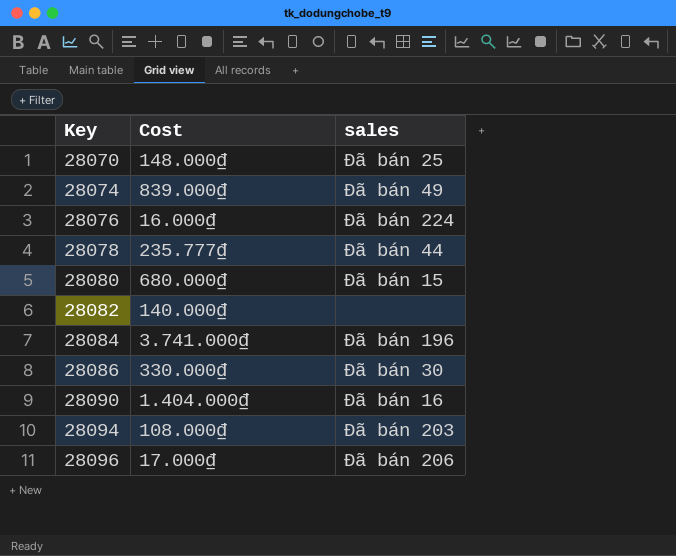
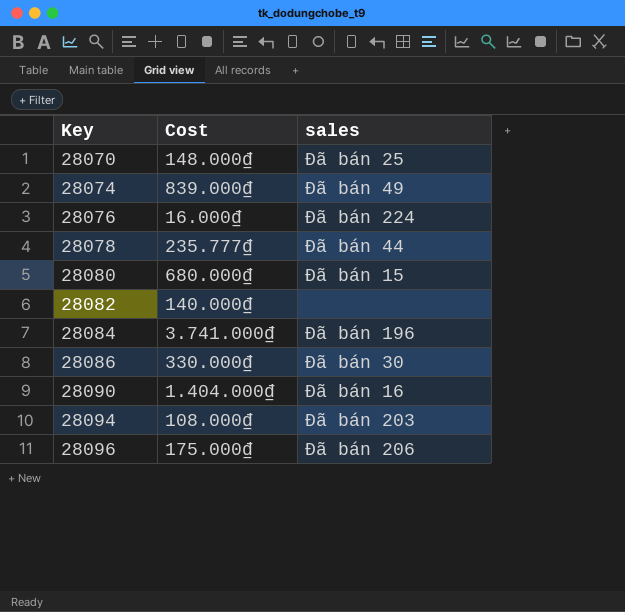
28096 | Cost: 17.000₫ -> 175.000₫

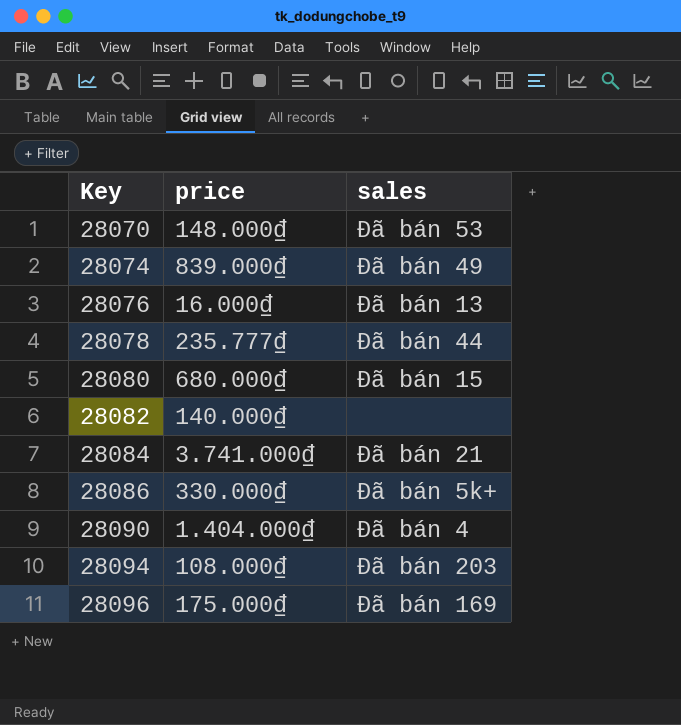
column name: Cost -> price
28070 | sales: Đã bán 25 -> Đã bán 53
28076 | sales: Đã bán 224 -> Đã bán 13
28084 | sales: Đã bán 196 -> Đã bán 21
28086 | sales: Đã bán 30 -> Đã bán 5k+
28090 | sales: Đã bán 16 -> Đã bán 4
28096 | sales: Đã bán 206 -> Đã bán 169

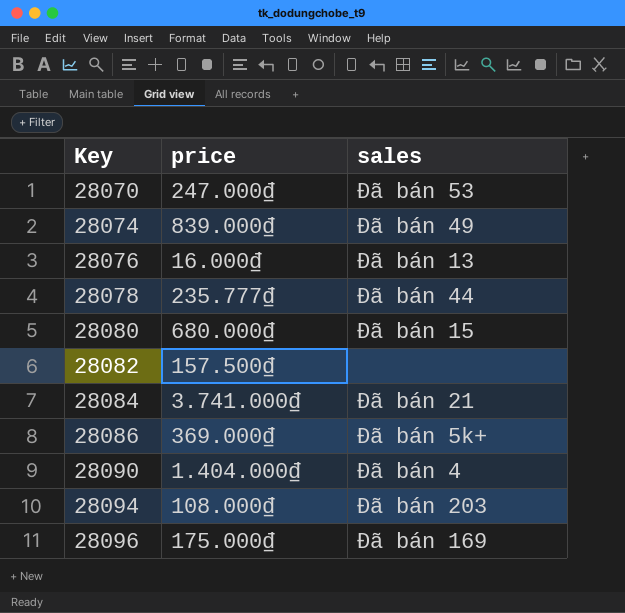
28070 | price: 148.000₫ -> 247.000₫
28082 | price: 140.000₫ -> 157.500₫
28086 | price: 330.000₫ -> 369.000₫

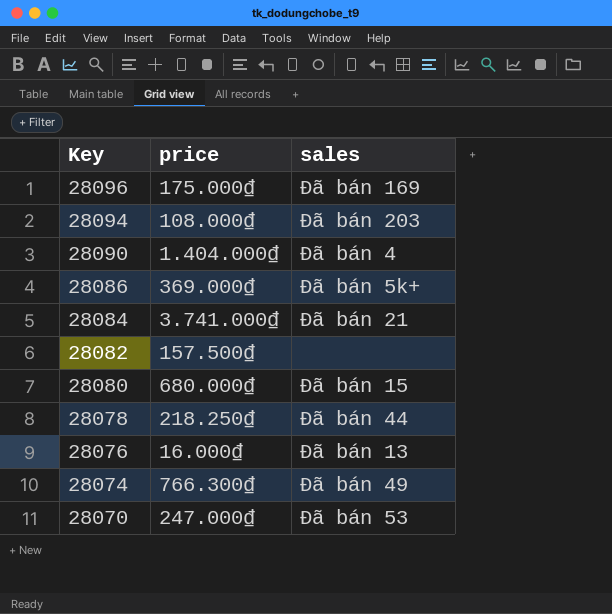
row order: Key ascending -> Key descending
28078 | price: 235.777₫ -> 218.250₫
28074 | price: 839.000₫ -> 766.300₫

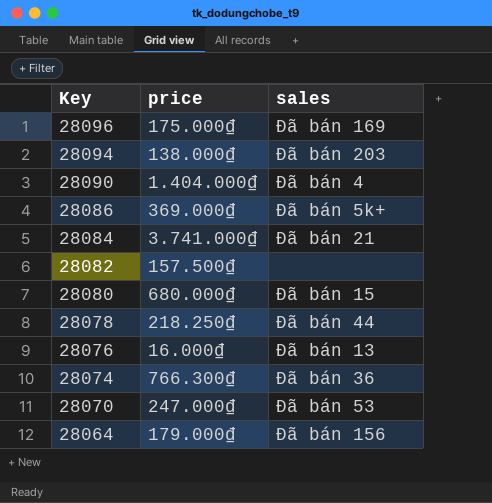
28094 | price: 108.000₫ -> 138.000₫
28074 | sales: Đã bán 49 -> Đã bán 36
row 28064: none -> 179.000₫ | Đã bán 156

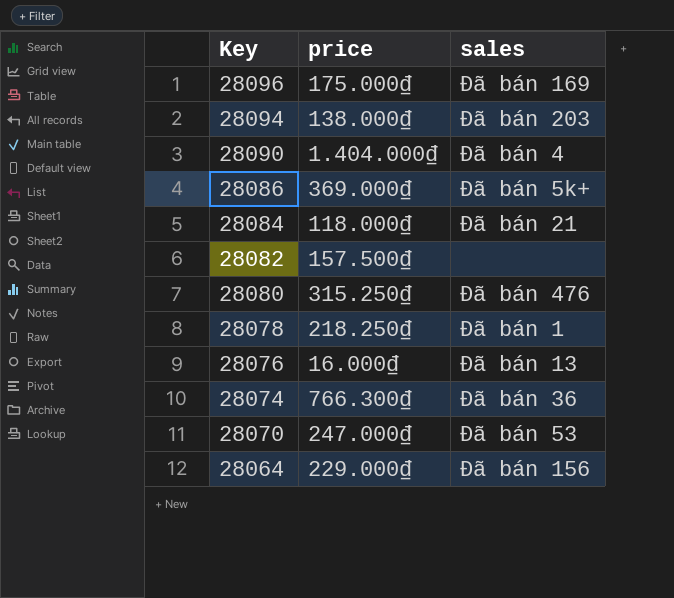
28084 | price: 3.741.000₫ -> 118.000₫
28080 | price: 680.000₫ -> 315.250₫
28080 | sales: Đã bán 15 -> Đã bán 476
28078 | sales: Đã bán 44 -> Đã bán 1
28064 | price: 179.000₫ -> 229.000₫

